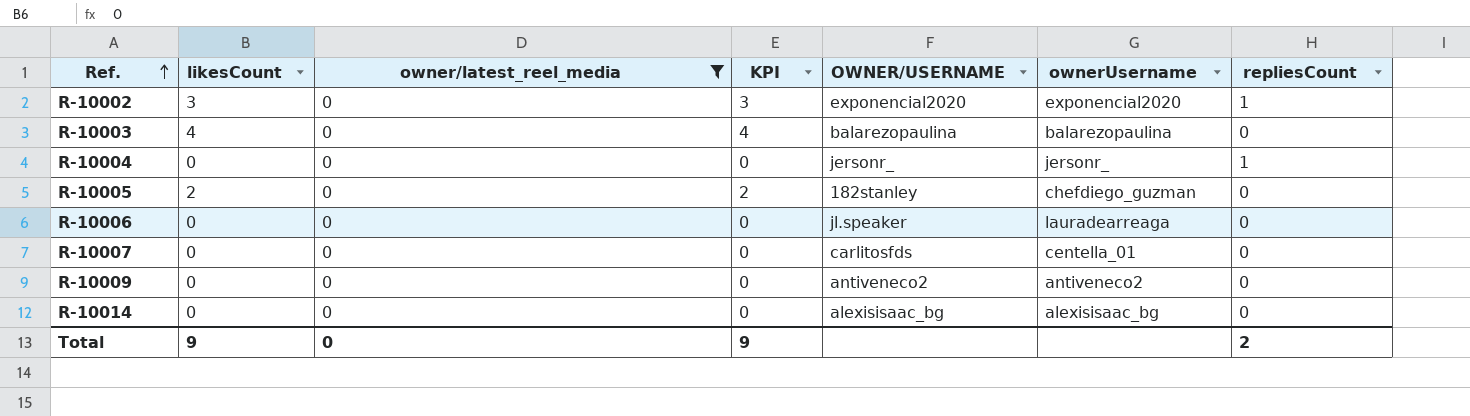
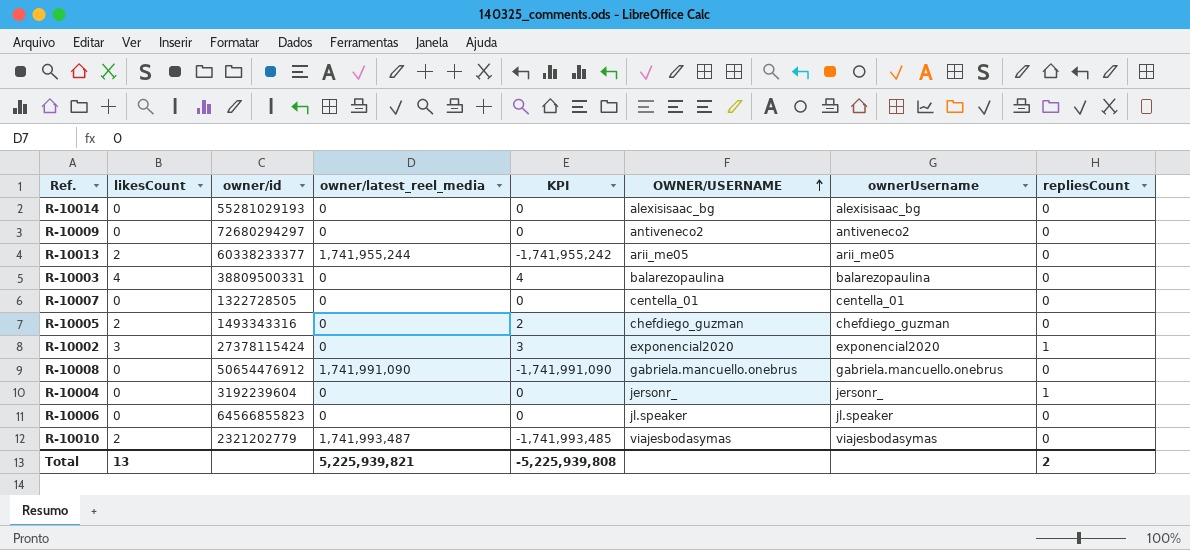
filter: owner/latest_reel_media = 0 -> none
row order: Ref. ascending -> OWNER/USERNAME ascending
column owner/id | position: none -> 3
R-10007 | OWNER/USERNAME: carlitosfds -> centella_01
R-10005 | OWNER/USERNAME: 182stanley -> chefdiego_guzman
R-10006 | ownerUsername: lauradearreaga -> jl.speaker
Total | likesCount: 9 -> 13
Total | owner/latest_reel_media: 0 -> 5,225,939,821
Total | KPI: 9 -> -5,225,939,808

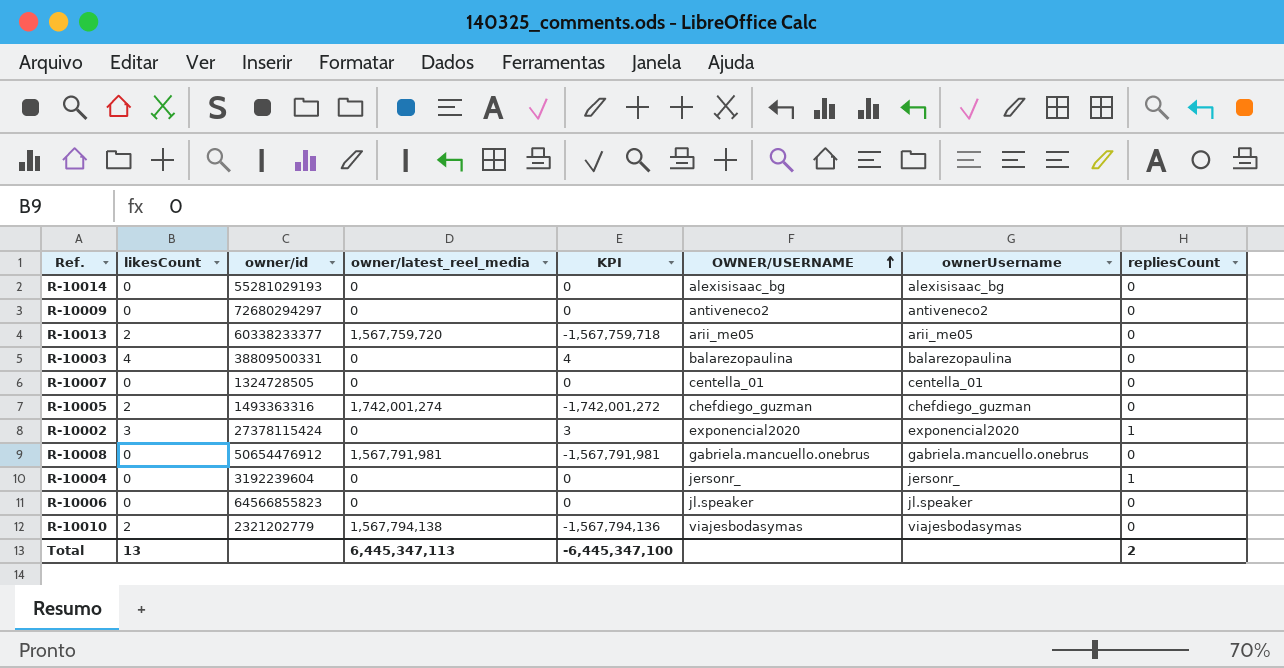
R-10013 | owner/latest_reel_media: 1,741,955,244 -> 1,567,759,720
R-10013 | KPI: -1,741,955,242 -> -1,567,759,718
R-10007 | owner/id: 1322728505 -> 1324728505
R-10005 | owner/id: 1493343316 -> 1493363316
R-10005 | owner/latest_reel_media: 0 -> 1,742,001,274
R-10005 | KPI: 2 -> -1,742,001,272
R-10008 | owner/latest_reel_media: 1,741,991,090 -> 1,567,791,981
R-10008 | KPI: -1,741,991,090 -> -1,567,791,981
R-10010 | owner/latest_reel_media: 1,741,993,487 -> 1,567,794,138
R-10010 | KPI: -1,741,993,485 -> -1,567,794,136
Total | owner/latest_reel_media: 5,225,939,821 -> 6,445,347,113
Total | KPI: -5,225,939,808 -> -6,445,347,100

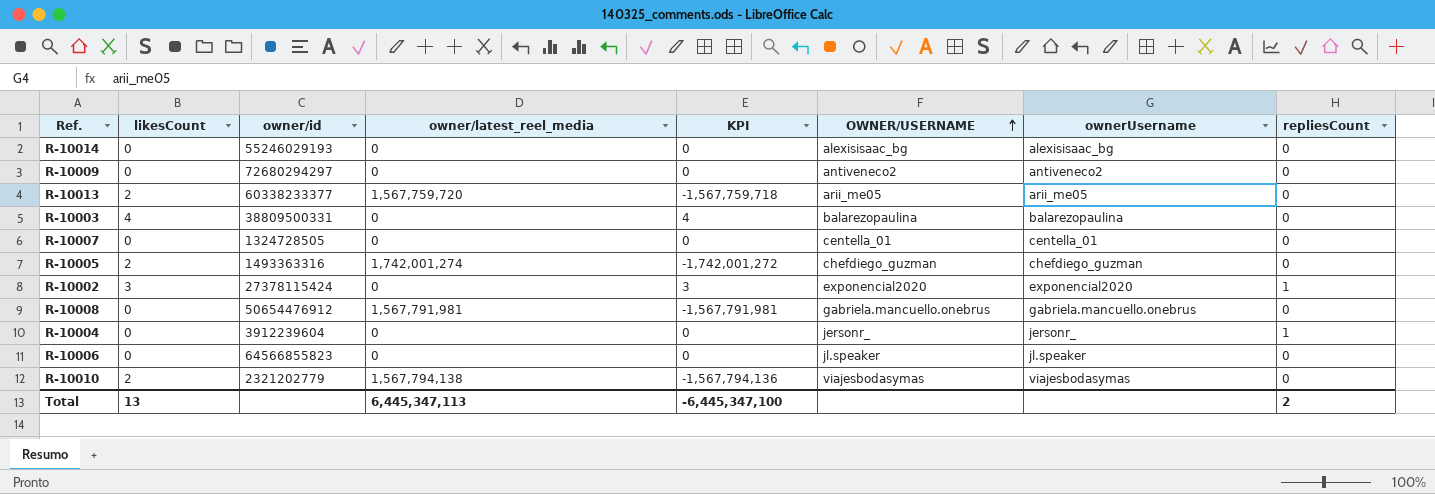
R-10014 | owner/id: 55281029193 -> 55246029193
R-10004 | owner/id: 3192239604 -> 3912239604

